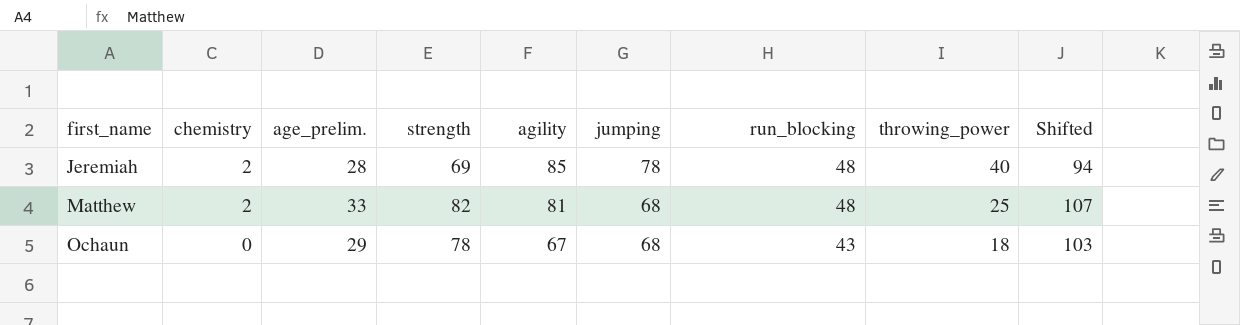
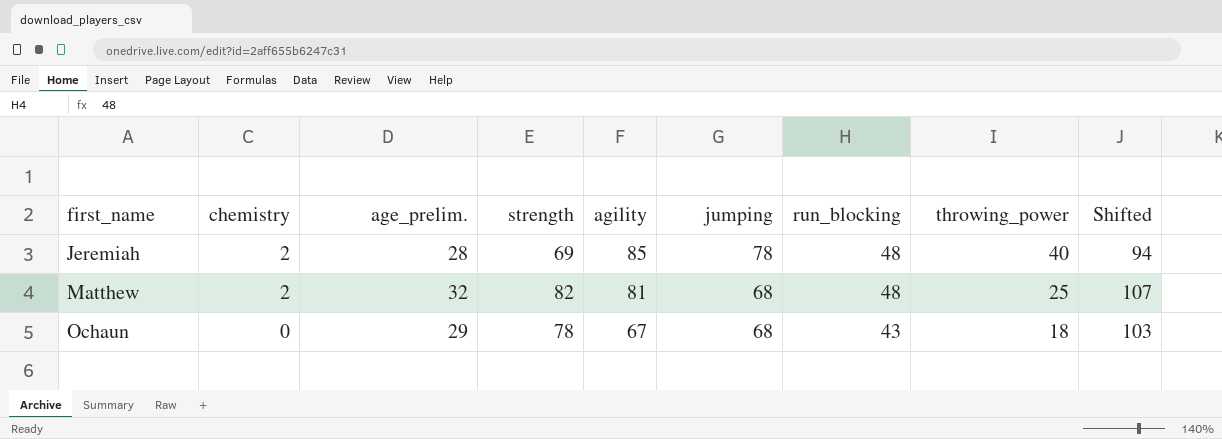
Matthew | age_prelim.: 33 -> 32

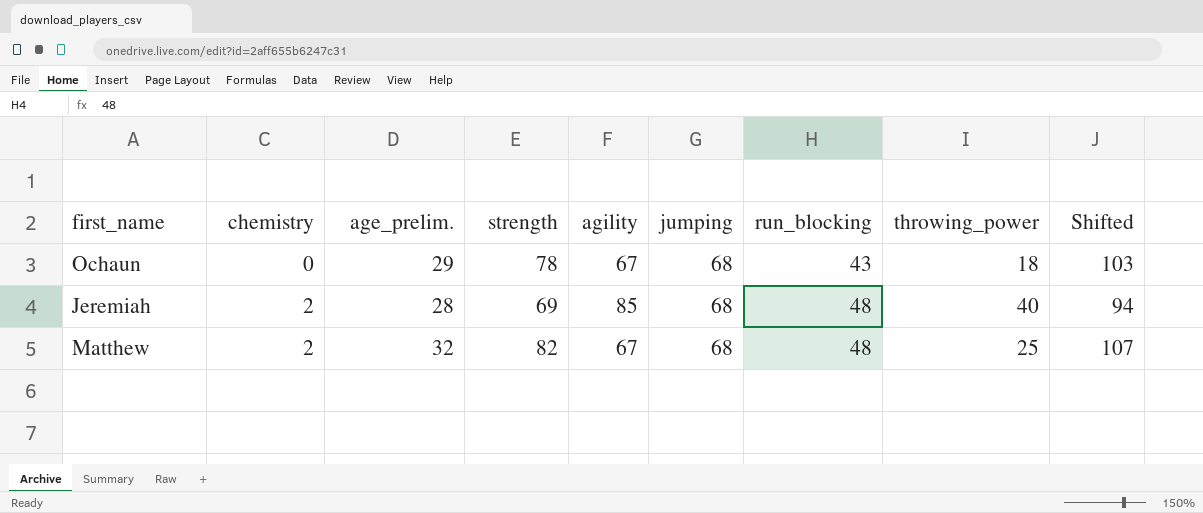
row order: first_name ascending -> chemistry ascending
Jeremiah | jumping: 78 -> 68
Matthew | agility: 81 -> 67

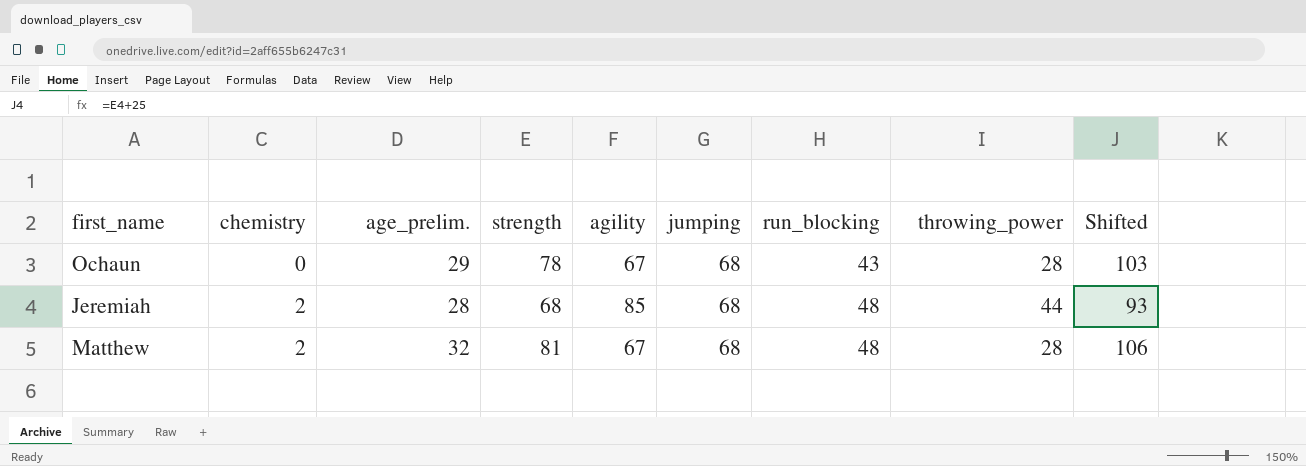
Ochaun | throwing_power: 18 -> 28
Jeremiah | strength: 69 -> 68
Jeremiah | throwing_power: 40 -> 44
Jeremiah | Shifted: 94 -> 93
Matthew | strength: 82 -> 81
Matthew | throwing_power: 25 -> 28
Matthew | Shifted: 107 -> 106

